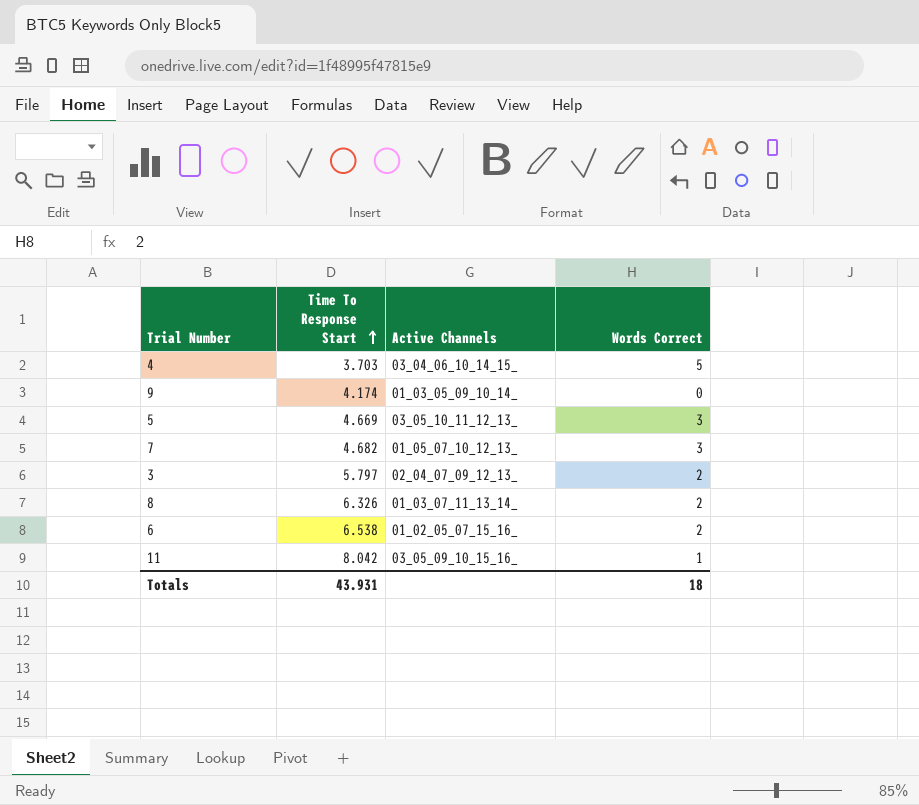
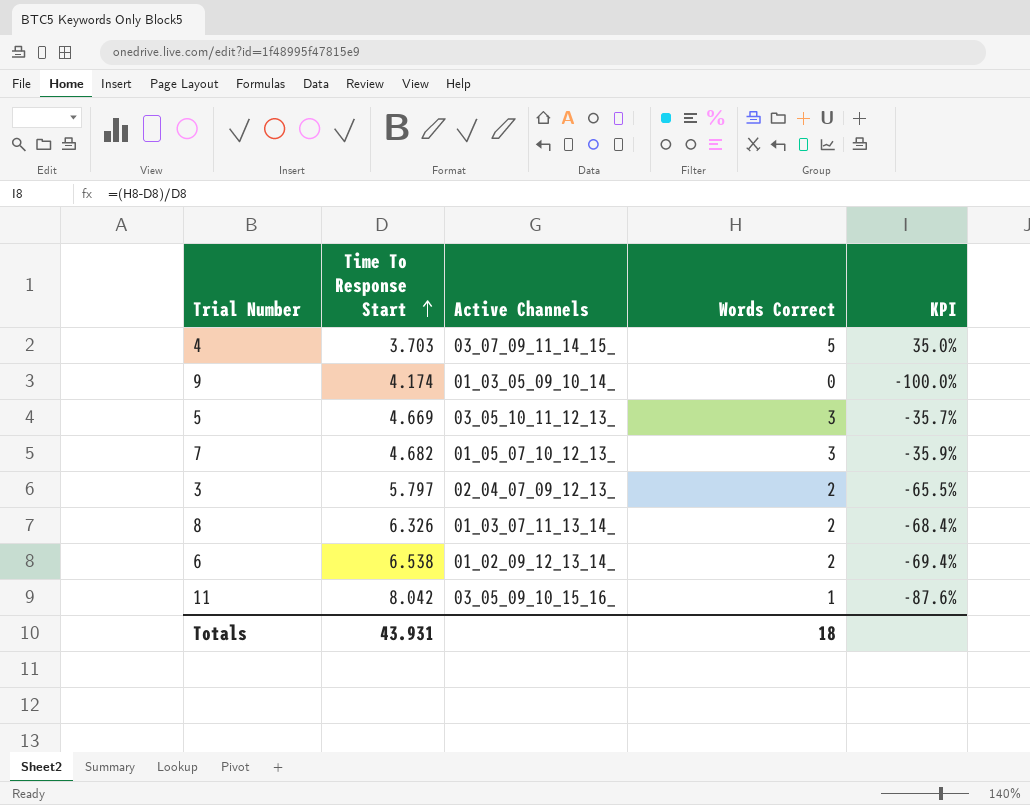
column KPI | formula: none -> ([Words Correct] - [Time To Response Start]) / [Time To Response Start]
4 | Active Channels: 03_04_06_10_14_15_ -> 03_07_09_11_14_15_
6 | Active Channels: 01_02_05_07_15_16_ -> 01_02_09_12_13_14_

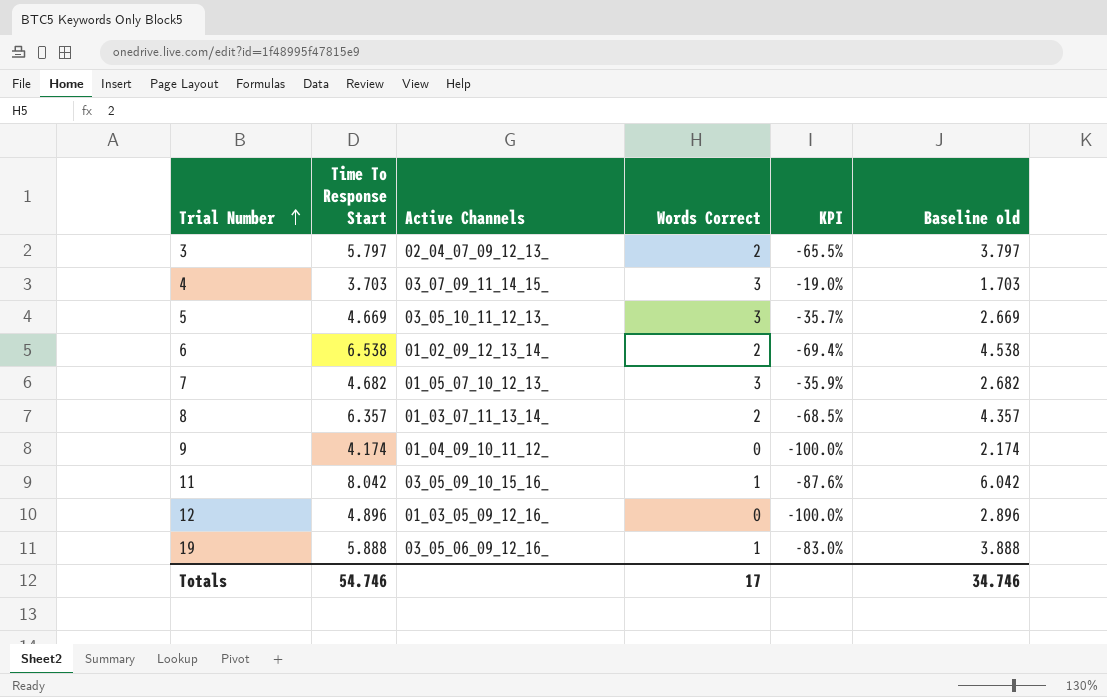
row order: Time To Response Start ascending -> Trial Number ascending
column Baseline old | formula: none -> [Time To Response Start] - 2
4 | Words Correct: 5 -> 3
4 | KPI: 35.0% -> -19.0%
8 | Time To Response Start: 6.326 -> 6.357
8 | KPI: -68.4% -> -68.5%
9 | Active Channels: 01_03_05_09_10_14_ -> 01_04_09_10_11_12_
row 12: none -> 4.896 | 01_03_05_09_12_16_ | 0 | -100.0% | 2.896
row 19: none -> 5.888 | 03_05_06_09_12_16_ | 1 | -83.0% | 3.888
Totals | Time To Response Start: 43.931 -> 54.746
Totals | Words Correct: 18 -> 17

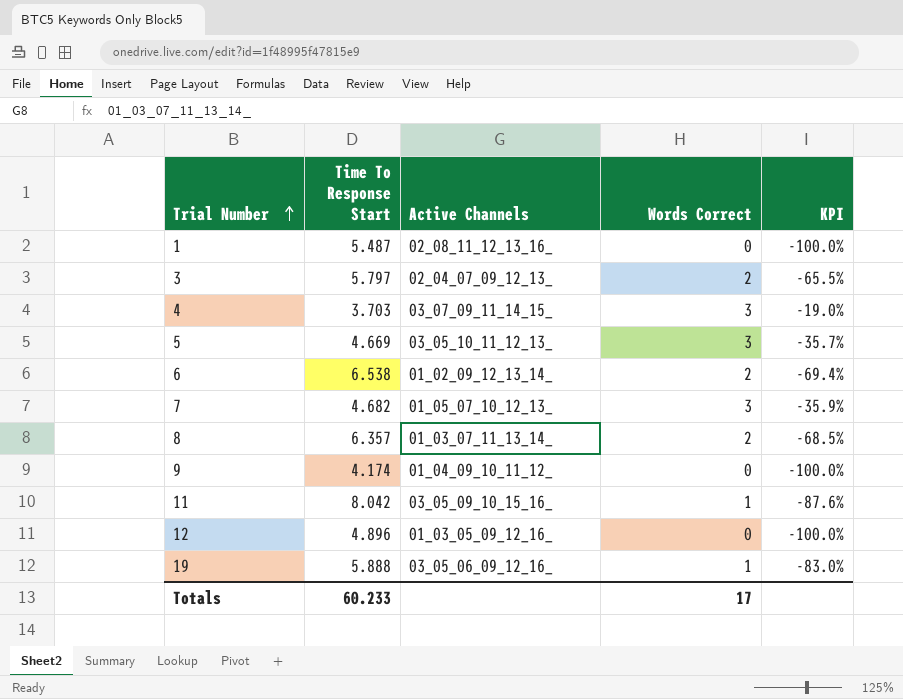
column Baseline old | formula: [Time To Response Start] - 2 -> none
row 1: none -> 5.487 | 02_08_11_12_13_16_ | 0 | -100.0%
Totals | Time To Response Start: 54.746 -> 60.233

